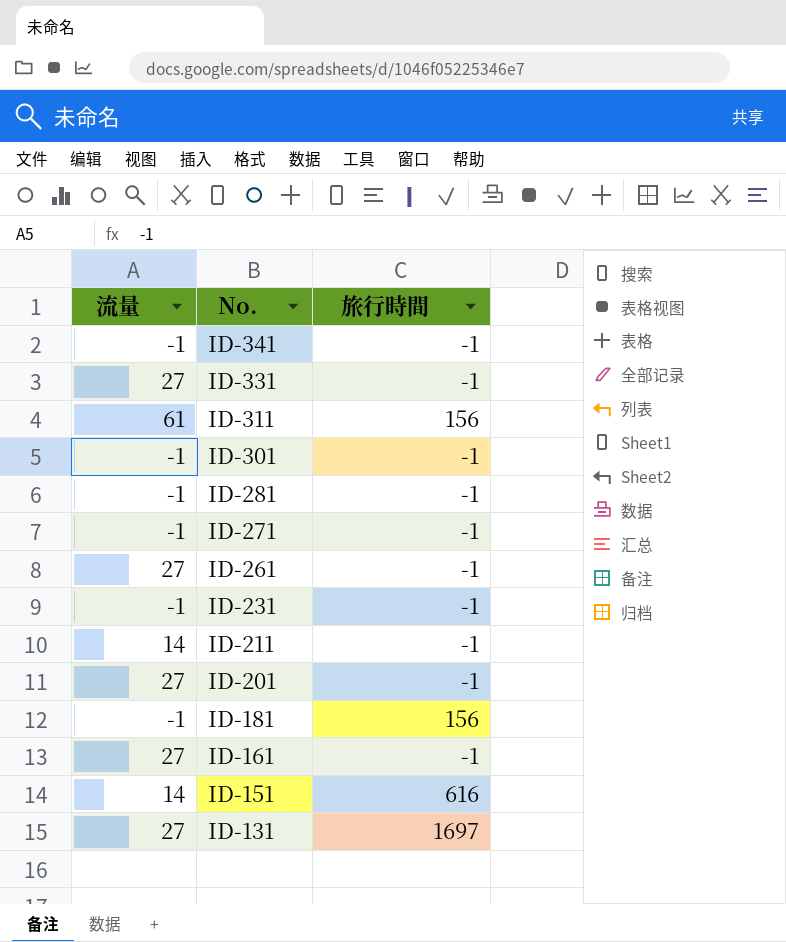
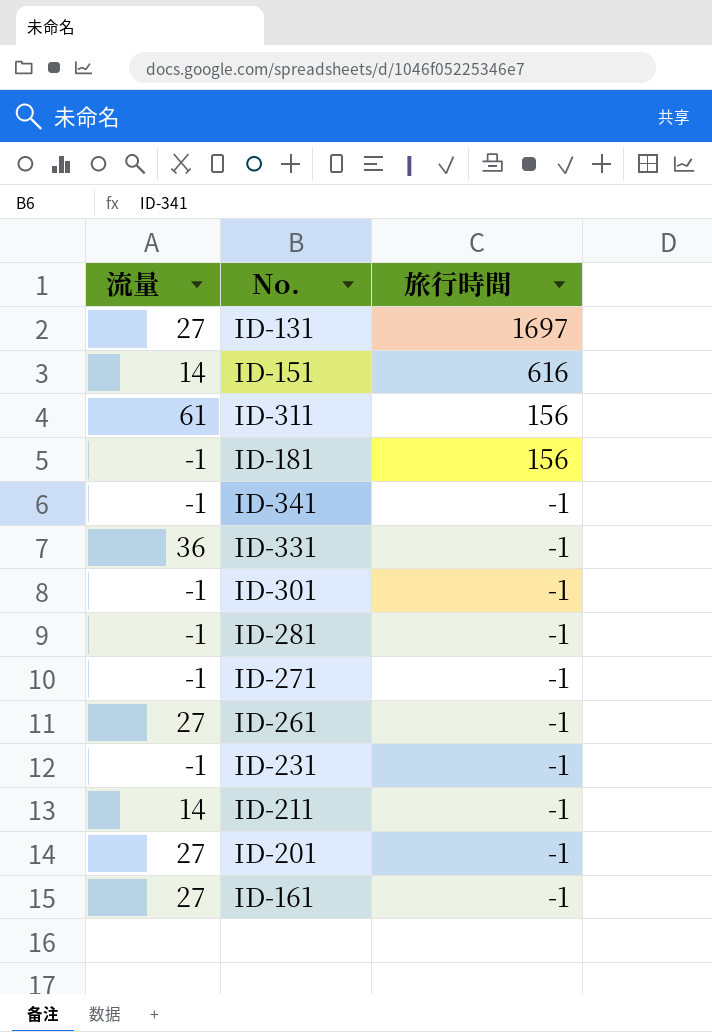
row order: No. descending -> 旅行時間 descending
ID-331 | 流量: 27 -> 36

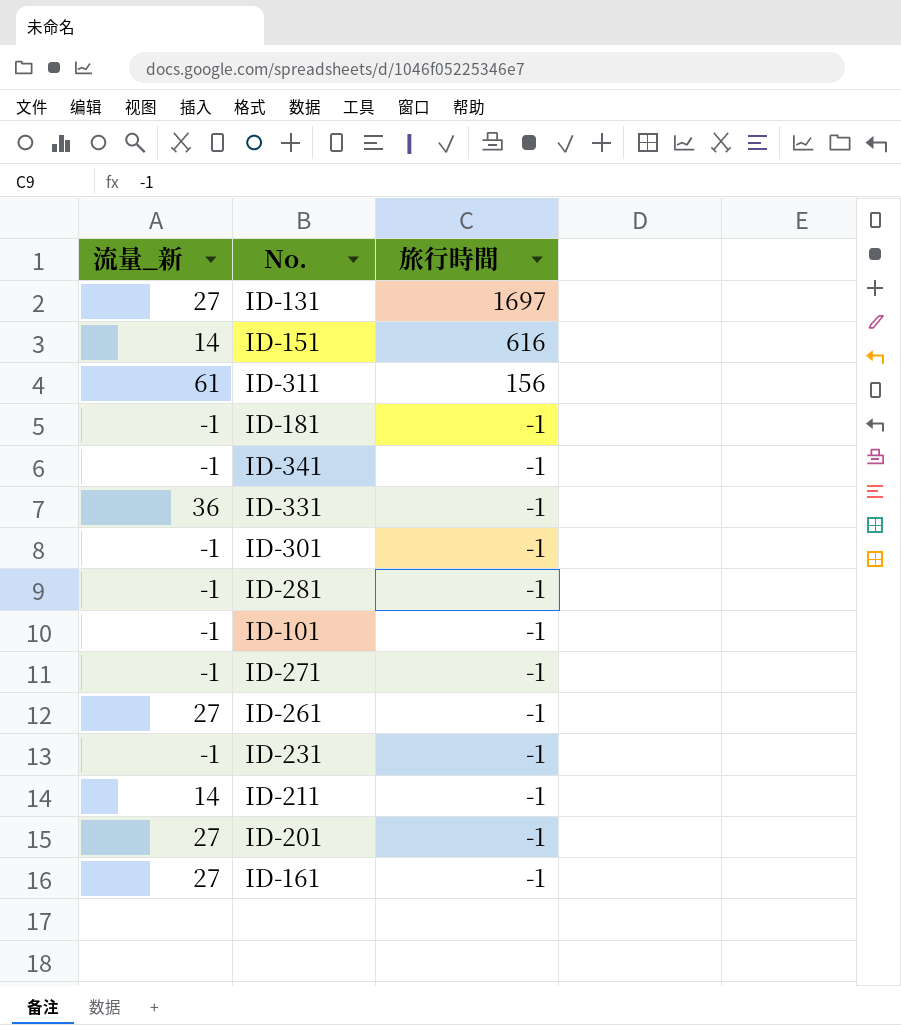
column name: 流量 -> 流量_新
ID-181 | 旅行時間: 156 -> -1
row ID-101: none -> -1 | -1

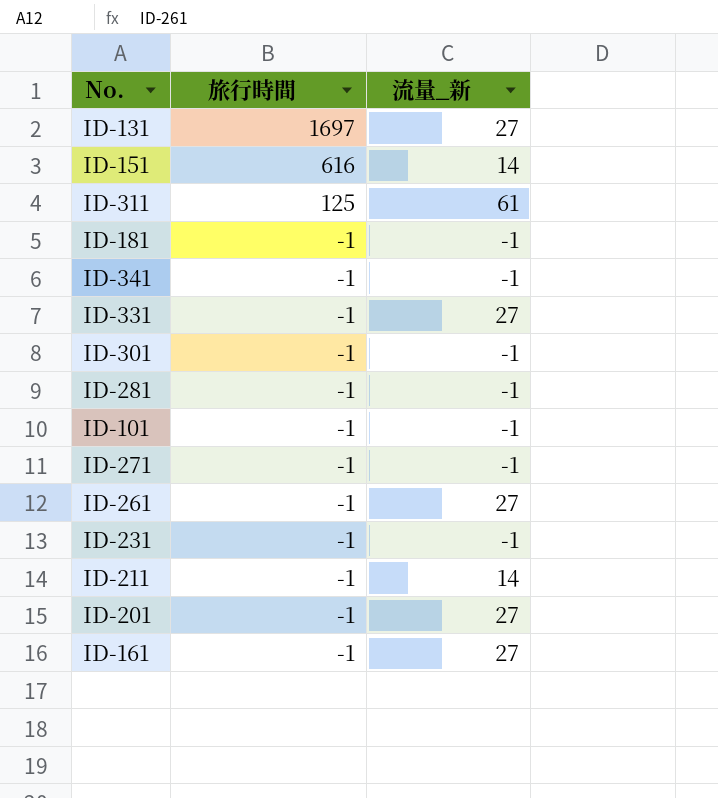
column 流量_新 | position: 1 -> 3
ID-311 | 旅行時間: 156 -> 125
ID-331 | 流量_新: 36 -> 27

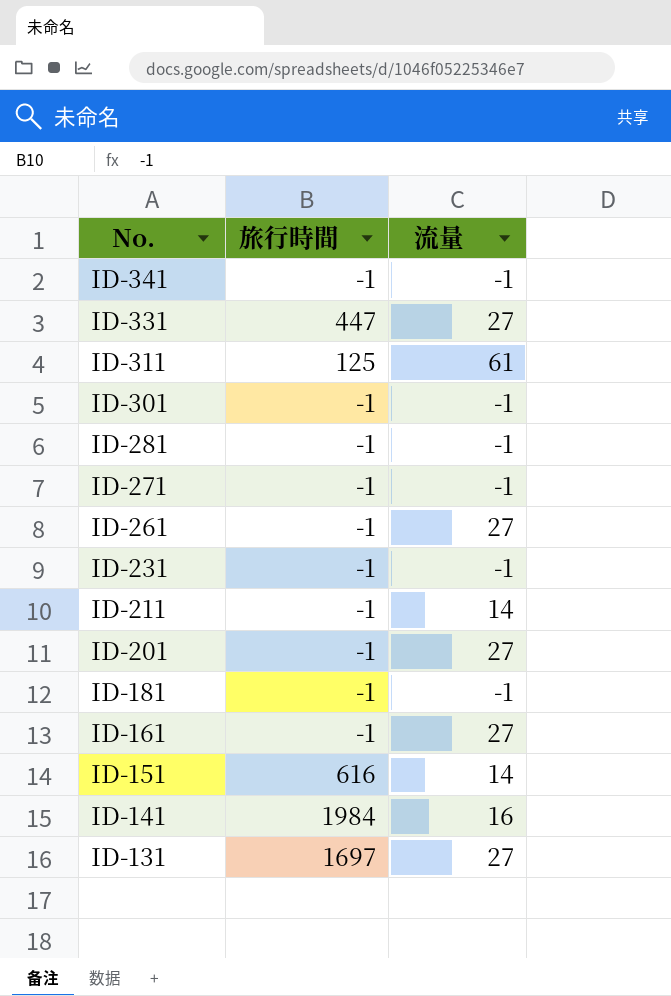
row order: 旅行時間 descending -> No. descending
column name: 流量_新 -> 流量
row ID-101: -1 | -1 -> none
ID-331 | 旅行時間: -1 -> 447
row ID-141: none -> 1984 | 16

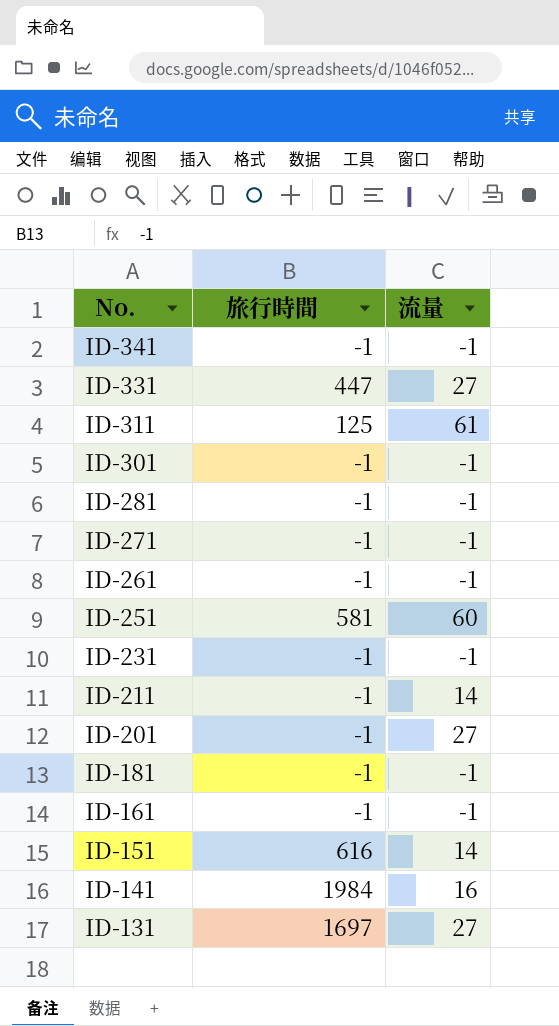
ID-261 | 流量: 27 -> -1
row ID-251: none -> 581 | 60
ID-161 | 流量: 27 -> -1

